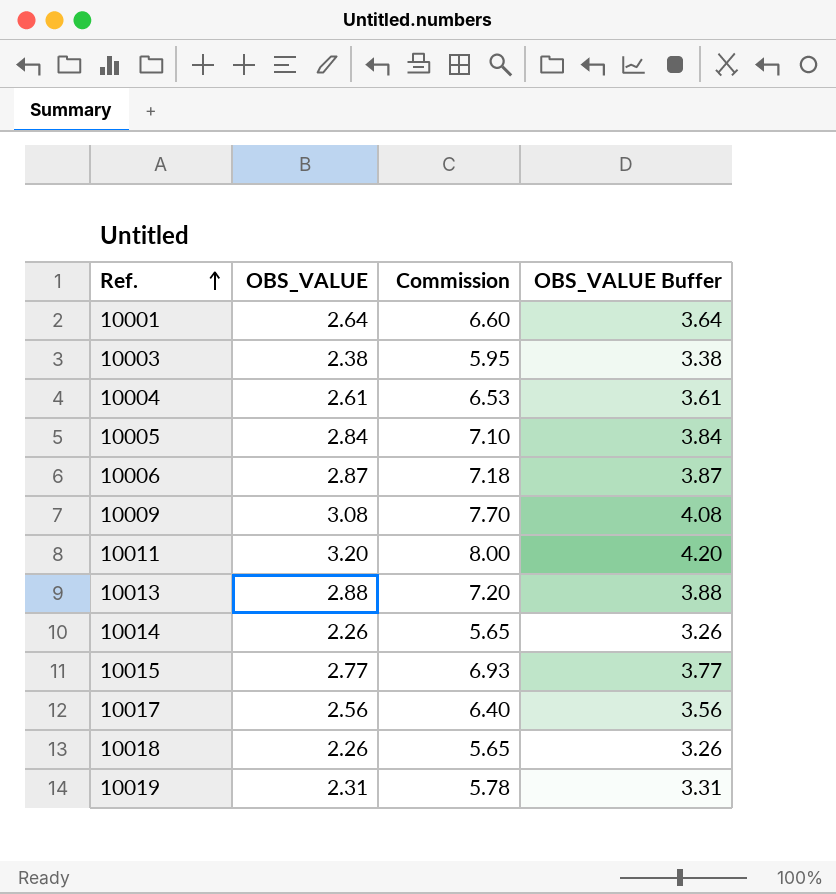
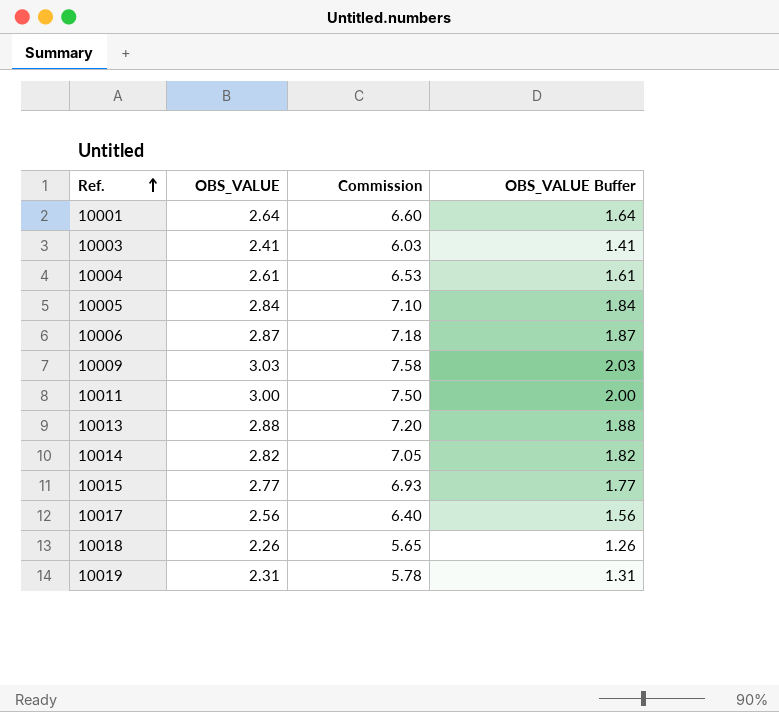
column OBS_VALUE Buffer | formula: [OBS_VALUE] + 1 -> [OBS_VALUE] - 1
10003 | OBS_VALUE: 2.38 -> 2.41
10003 | Commission: 5.95 -> 6.03
10009 | OBS_VALUE: 3.08 -> 3.03
10009 | Commission: 7.70 -> 7.58
10011 | OBS_VALUE: 3.20 -> 3.00
10011 | Commission: 8.00 -> 7.50
10014 | OBS_VALUE: 2.26 -> 2.82
10014 | Commission: 5.65 -> 7.05

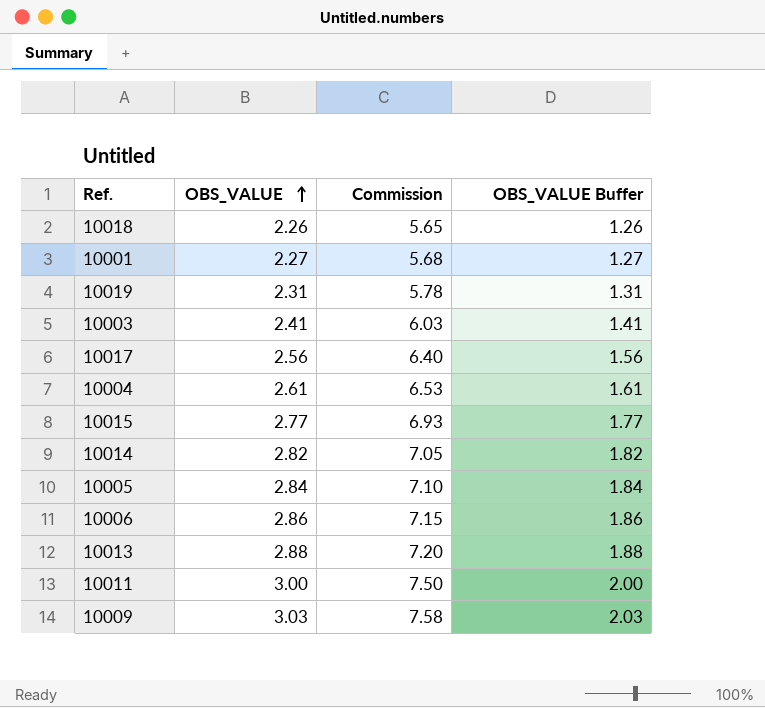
row order: Ref. ascending -> OBS_VALUE ascending
10001 | OBS_VALUE: 2.64 -> 2.27
10001 | Commission: 6.60 -> 5.68
10001 | OBS_VALUE Buffer: 1.64 -> 1.27
10006 | OBS_VALUE: 2.87 -> 2.86
10006 | Commission: 7.18 -> 7.15
10006 | OBS_VALUE Buffer: 1.87 -> 1.86

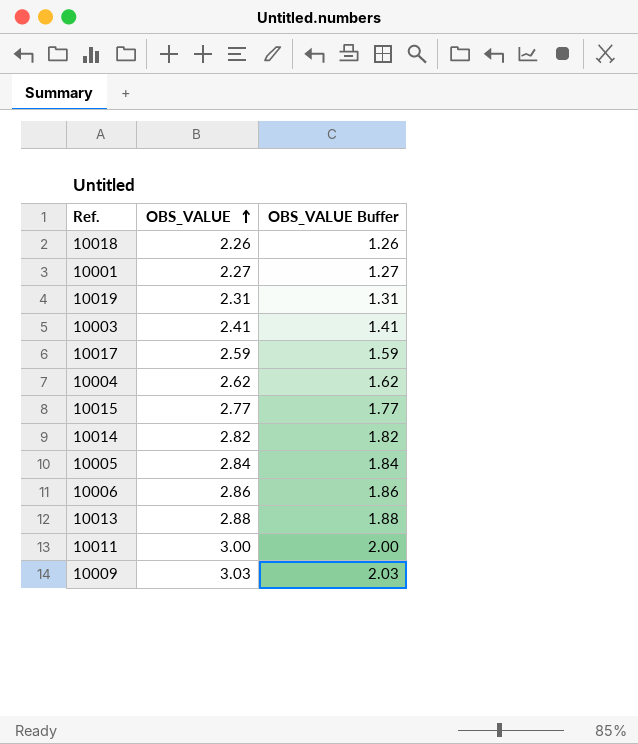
column Commission | formula: [OBS_VALUE] * 2.5 -> none
10017 | OBS_VALUE: 2.56 -> 2.59
10017 | OBS_VALUE Buffer: 1.56 -> 1.59
10004 | OBS_VALUE: 2.61 -> 2.62
10004 | OBS_VALUE Buffer: 1.61 -> 1.62

